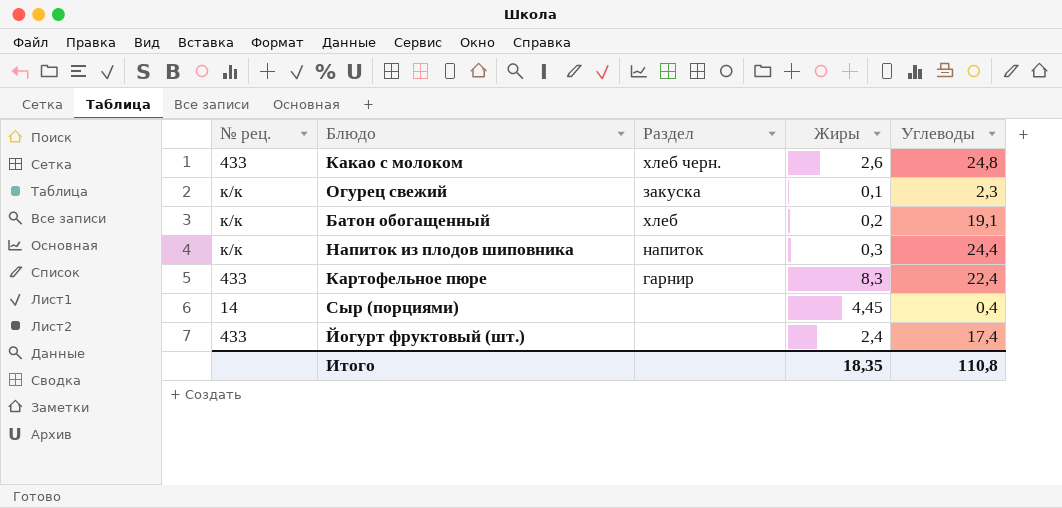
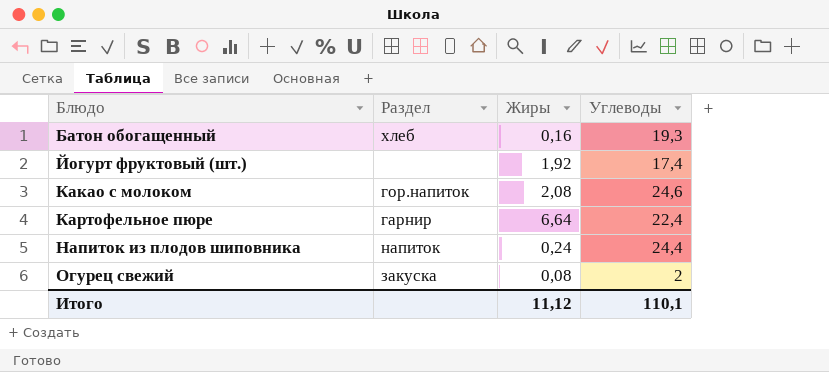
row order: none -> Блюдо ascending
column № рец. | position: 1 -> none
row Сыр (порциями): 14 | none | 4,45 | 0,4 -> none
Батон обогащенный | Жиры: 0,2 -> 0,16
Батон обогащенный | Углеводы: 19,1 -> 19,3
Йогурт фруктовый (шт.) | Жиры: 2,4 -> 1,92
Какао с молоком | Раздел: хлеб черн. -> гор.напиток
Какао с молоком | Жиры: 2,6 -> 2,08
Какао с молоком | Углеводы: 24,8 -> 24,6
Картофельное пюре | Жиры: 8,3 -> 6,64
Напиток из плодов шиповника | Жиры: 0,3 -> 0,24
Огурец свежий | Жиры: 0,1 -> 0,08
Огурец свежий | Углеводы: 2,3 -> 2
Итого | Жиры: 18,35 -> 11,12
Итого | Углеводы: 110,8 -> 110,1

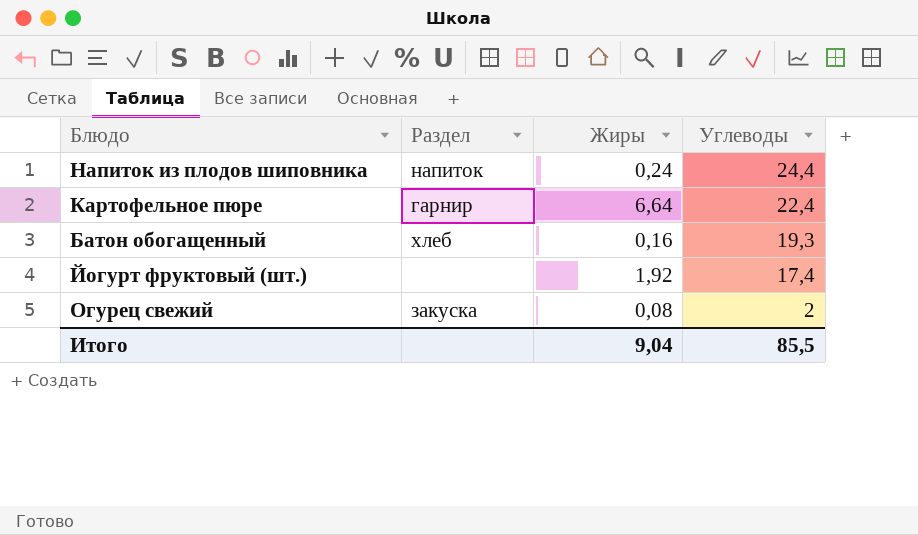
row order: Блюдо ascending -> Углеводы descending
row Какао с молоком: гор.напиток | 2,08 | 24,6 -> none
Итого | Жиры: 11,12 -> 9,04
Итого | Углеводы: 110,1 -> 85,5

